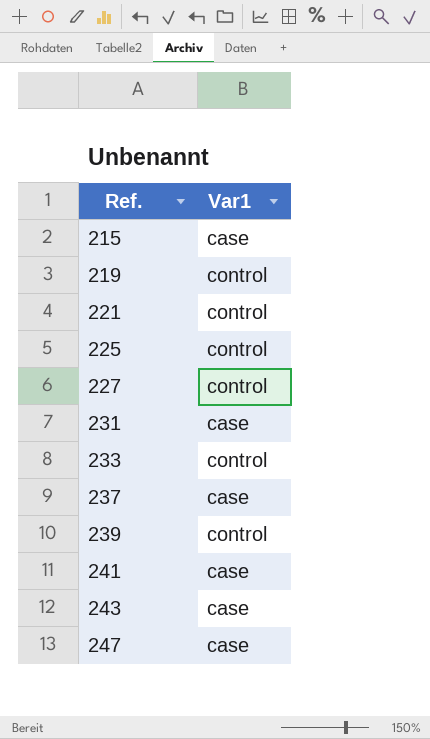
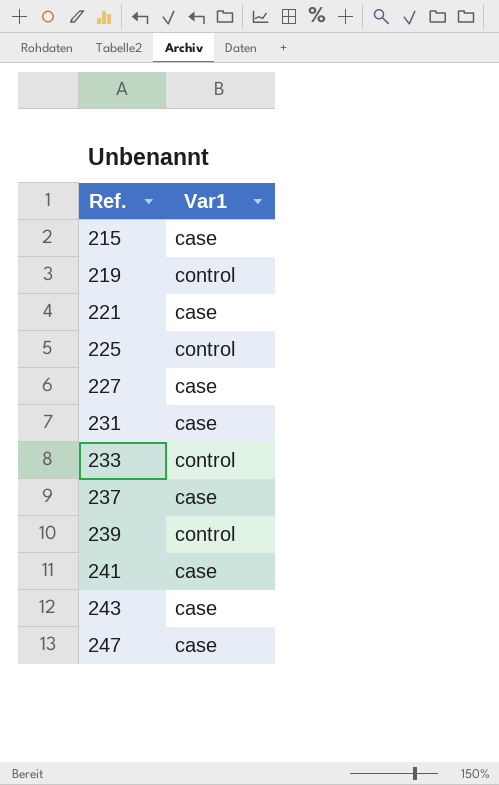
221 | Var1: control -> case
227 | Var1: control -> case

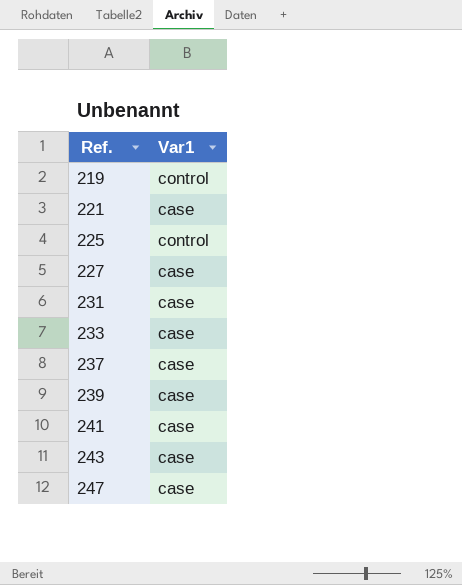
row 215: case -> none
233 | Var1: control -> case
239 | Var1: control -> case

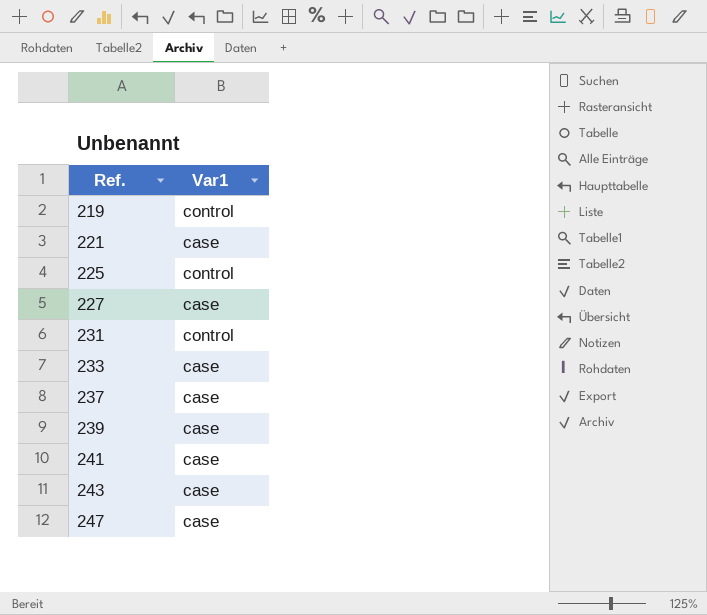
231 | Var1: case -> control

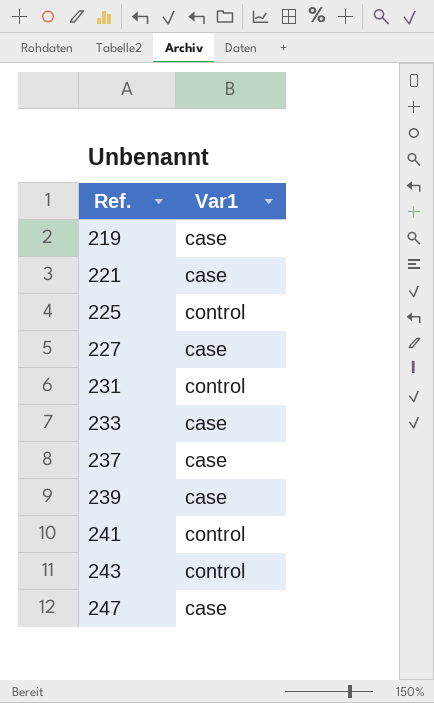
219 | Var1: control -> case
241 | Var1: case -> control
243 | Var1: case -> control

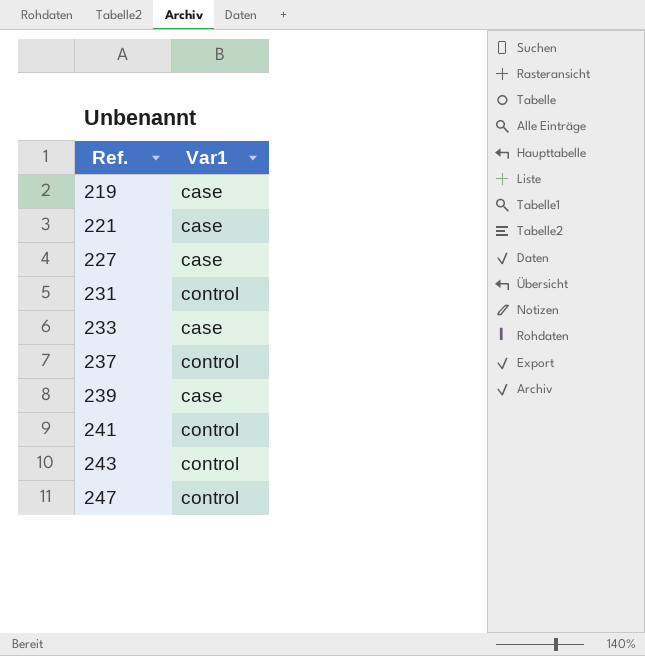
row 225: control -> none
237 | Var1: case -> control
247 | Var1: case -> control

